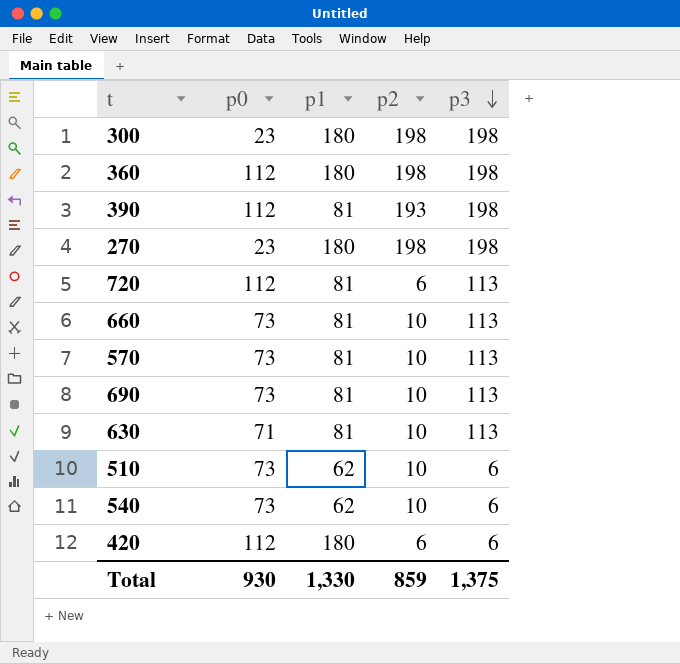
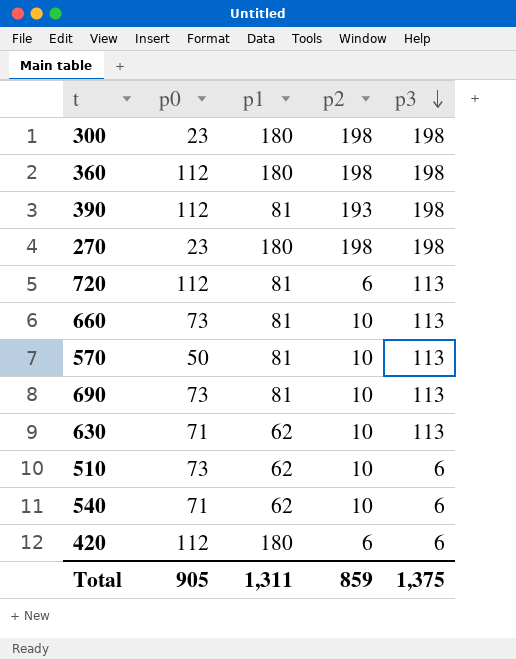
570 | p0: 73 -> 50
630 | p1: 81 -> 62
540 | p0: 73 -> 71
Total | p0: 930 -> 905
Total | p1: 1,330 -> 1,311

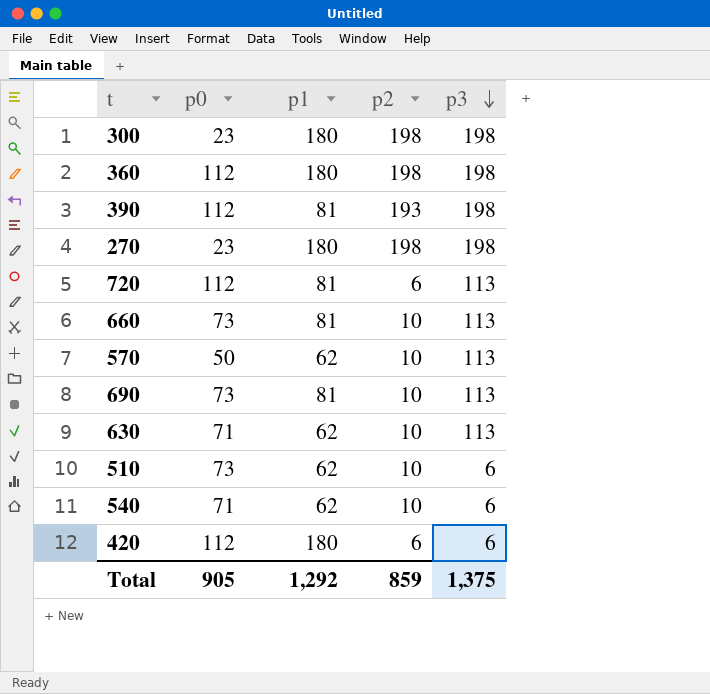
570 | p1: 81 -> 62
Total | p1: 1,311 -> 1,292

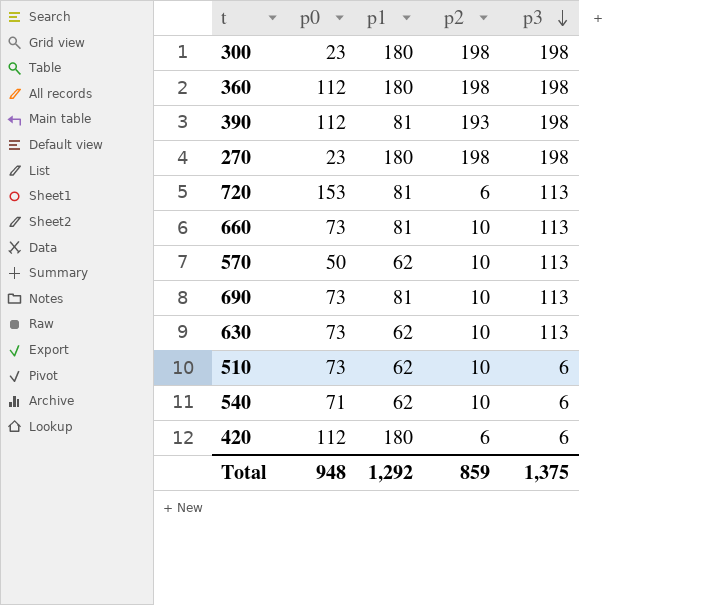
720 | p0: 112 -> 153
630 | p0: 71 -> 73
Total | p0: 905 -> 948

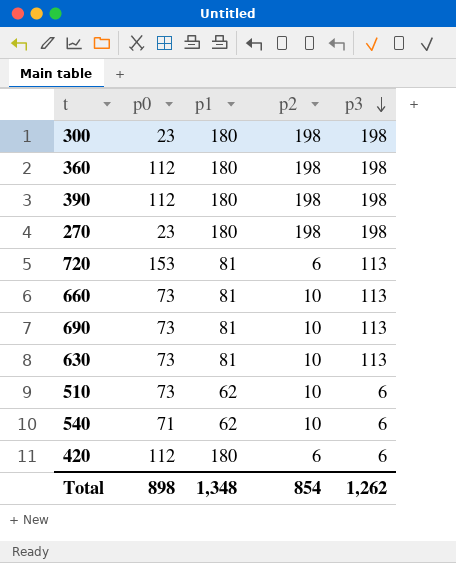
row 570: 50 | 62 | 10 | 113 -> none
390 | p1: 81 -> 180
390 | p2: 193 -> 198
630 | p1: 62 -> 81
Total | p0: 948 -> 898
Total | p1: 1,292 -> 1,348
Total | p2: 859 -> 854
Total | p3: 1,375 -> 1,262

